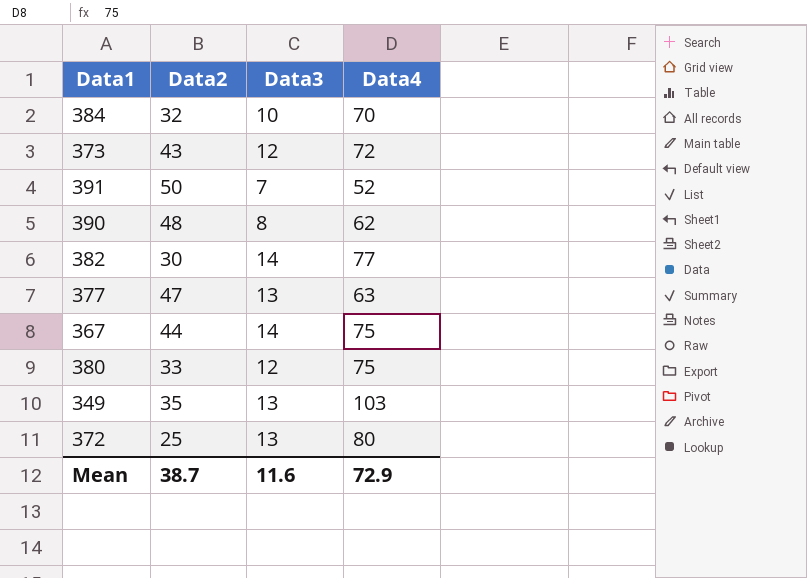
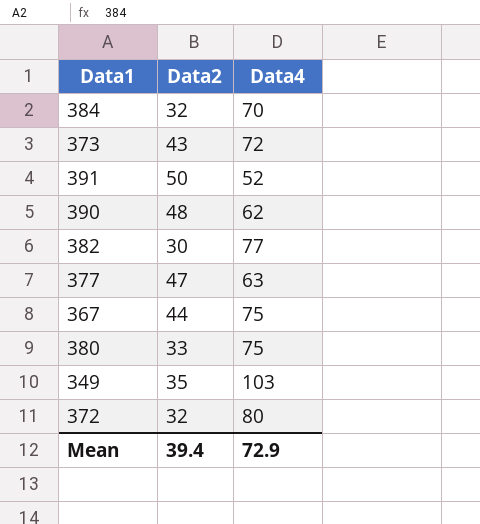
column Data3 | position: 3 -> none
372 | Data2: 25 -> 32
Mean | Data2: 38.7 -> 39.4

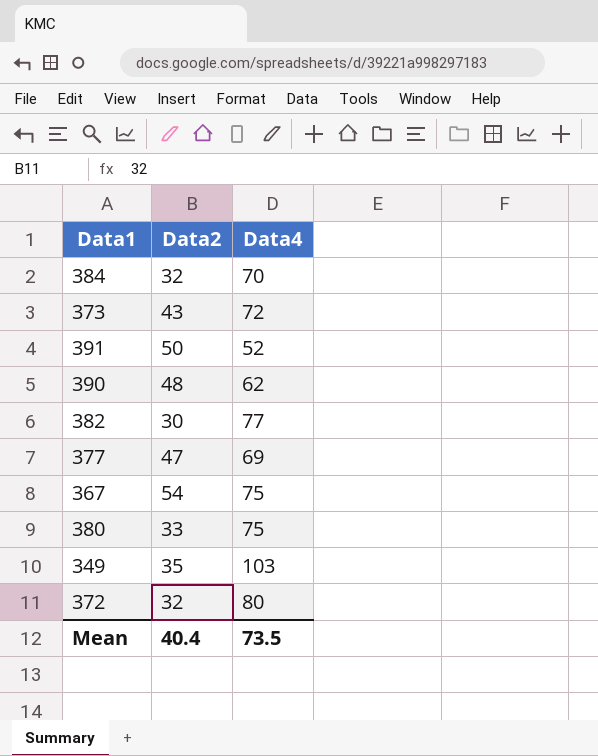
377 | Data4: 63 -> 69
367 | Data2: 44 -> 54
Mean | Data2: 39.4 -> 40.4
Mean | Data4: 72.9 -> 73.5

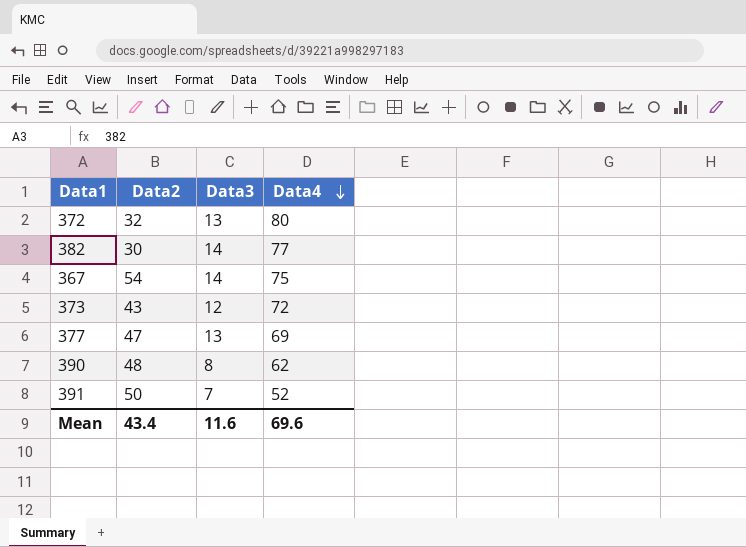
row order: none -> Data4 descending
column Data3 | position: none -> 3
row 384: 32 | 70 -> none
row 380: 33 | 75 -> none
row 349: 35 | 103 -> none
Mean | Data2: 40.4 -> 43.4
Mean | Data4: 73.5 -> 69.6

